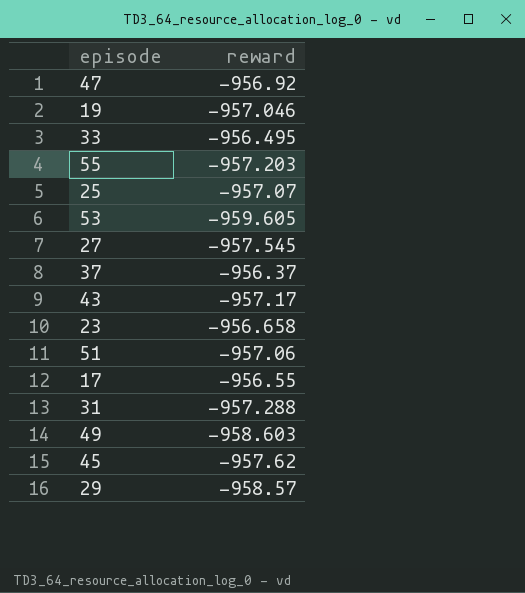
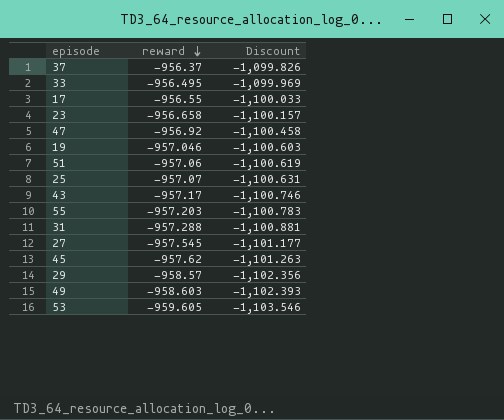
row order: none -> reward descending
column Discount | formula: none -> [reward] * 1.15

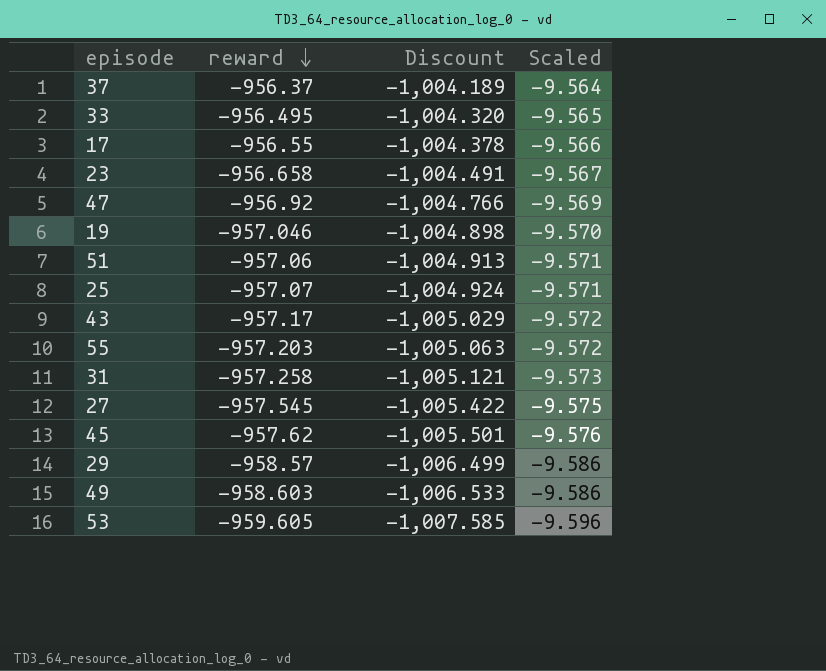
column Discount | formula: [reward] * 1.15 -> [reward] * 1.05
column Scaled | formula: none -> [reward] * 0.01
31 | reward: -957.288 -> -957.258

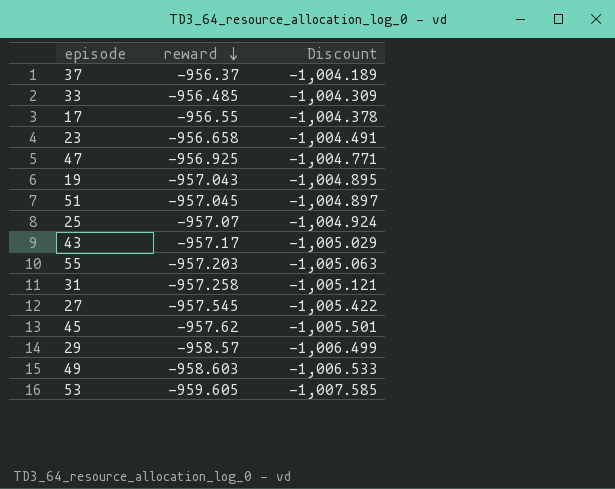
column Scaled | formula: [reward] * 0.01 -> none
33 | reward: -956.495 -> -956.485
33 | Discount: -1,004.320 -> -1,004.309
47 | reward: -956.92 -> -956.925
47 | Discount: -1,004.766 -> -1,004.771
19 | reward: -957.046 -> -957.043
19 | Discount: -1,004.898 -> -1,004.895
51 | reward: -957.06 -> -957.045
51 | Discount: -1,004.913 -> -1,004.897

